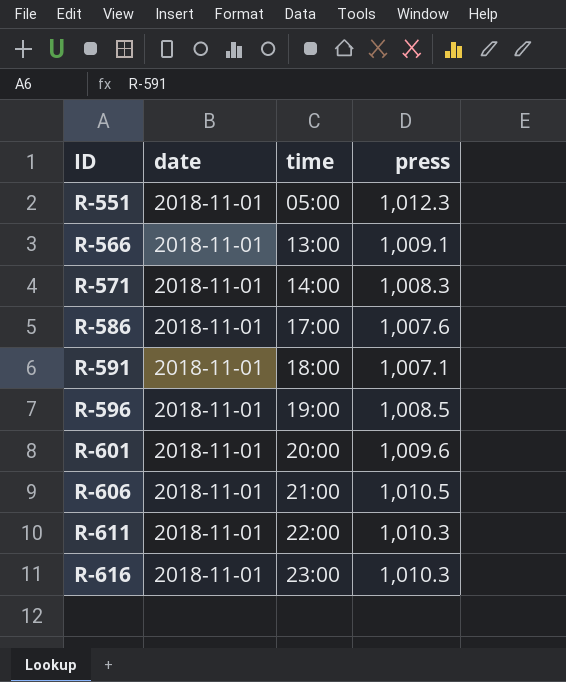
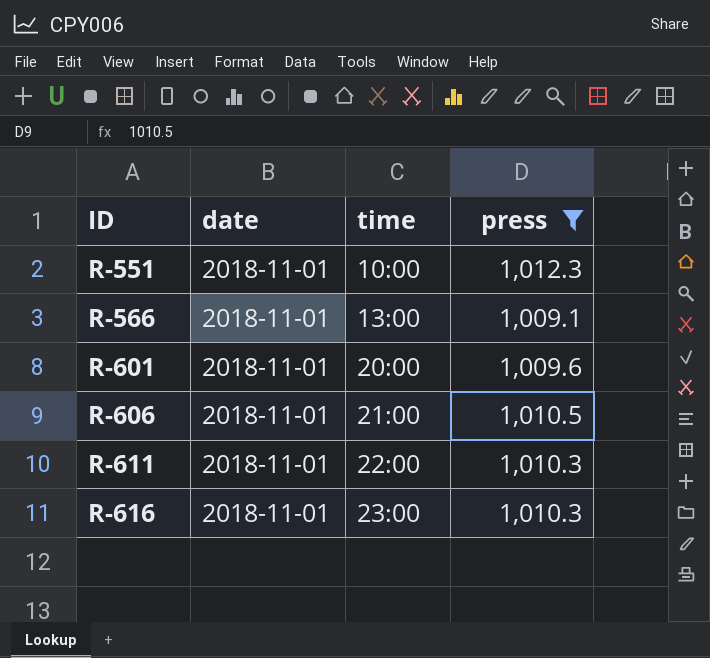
filter: none -> press >= 1,009.1
R-551 | time: 05:00 -> 10:00

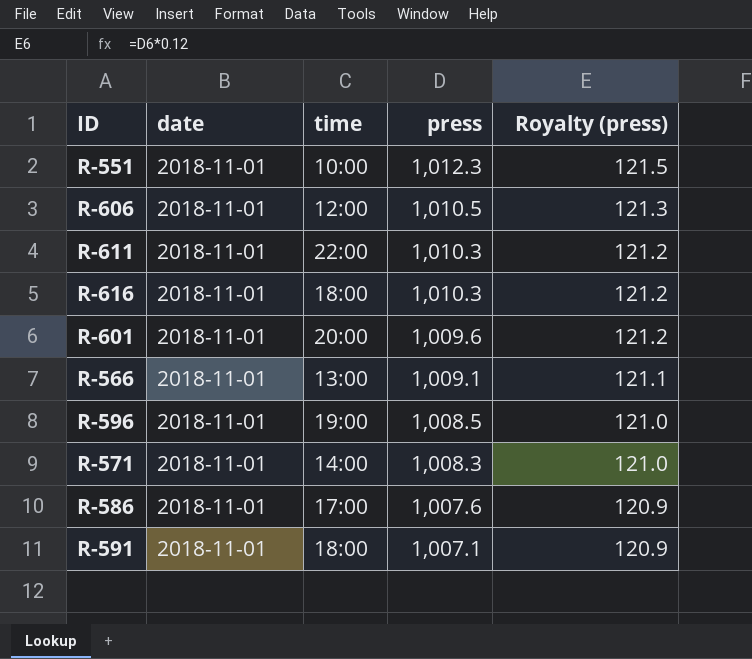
filter: press >= 1,009.1 -> none
row order: ID ascending -> press descending
column Royalty (press) | formula: none -> [press] * 0.12
R-606 | time: 21:00 -> 12:00
R-616 | time: 23:00 -> 18:00

